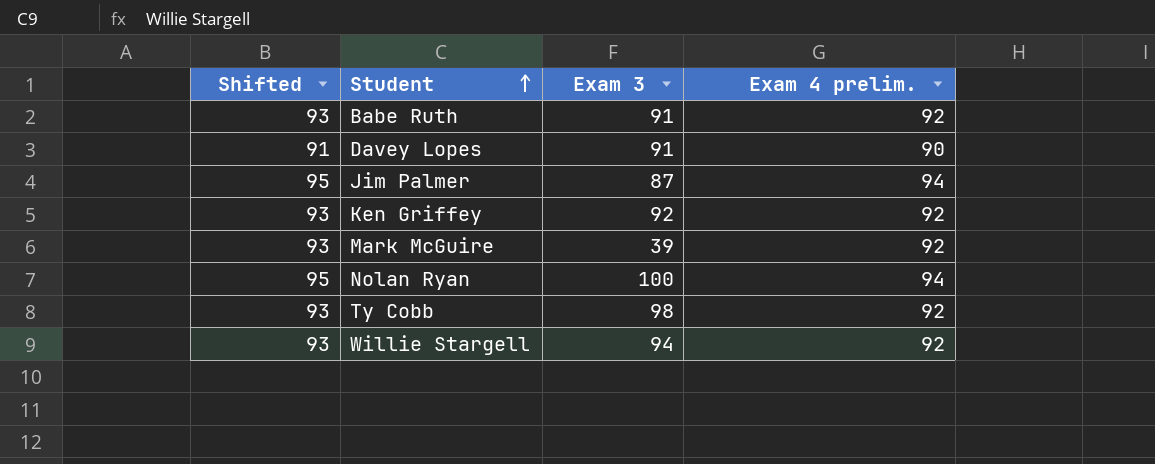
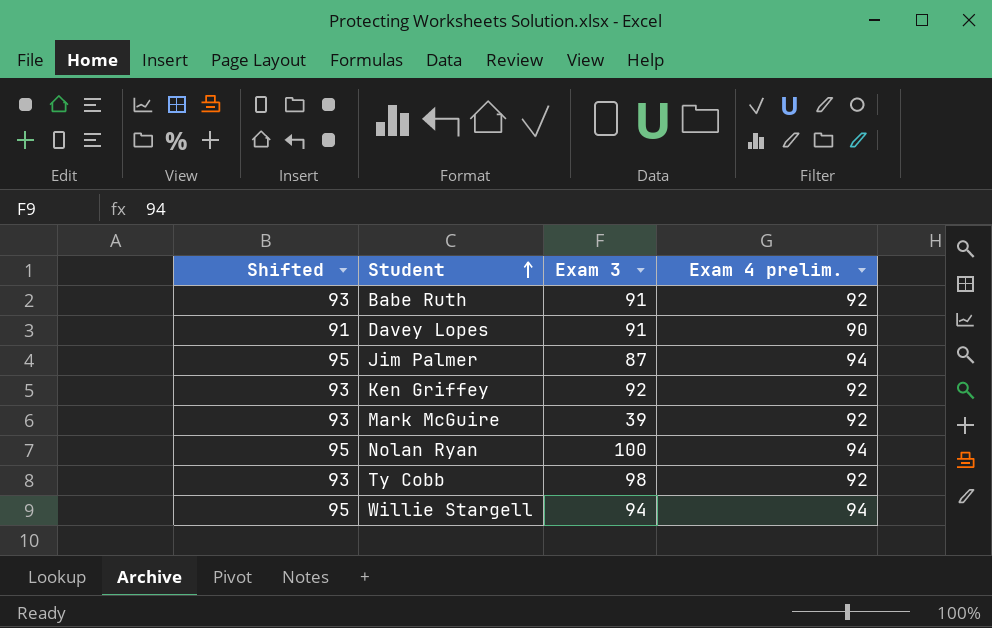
Willie Stargell | Shifted: 93 -> 95
Willie Stargell | Exam 4 prelim.: 92 -> 94

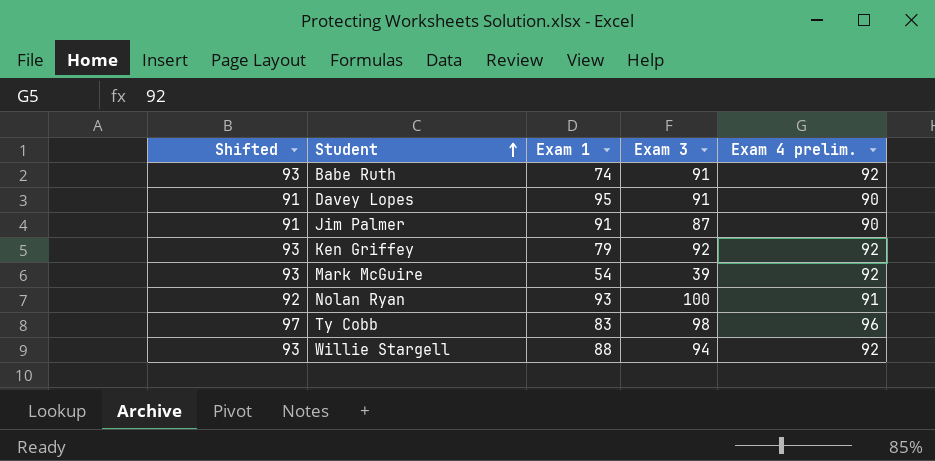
column Exam 1 | position: none -> 3
Jim Palmer | Shifted: 95 -> 91
Jim Palmer | Exam 4 prelim.: 94 -> 90
Nolan Ryan | Shifted: 95 -> 92
Nolan Ryan | Exam 4 prelim.: 94 -> 91
Ty Cobb | Shifted: 93 -> 97
Ty Cobb | Exam 4 prelim.: 92 -> 96
Willie Stargell | Shifted: 95 -> 93
Willie Stargell | Exam 4 prelim.: 94 -> 92

